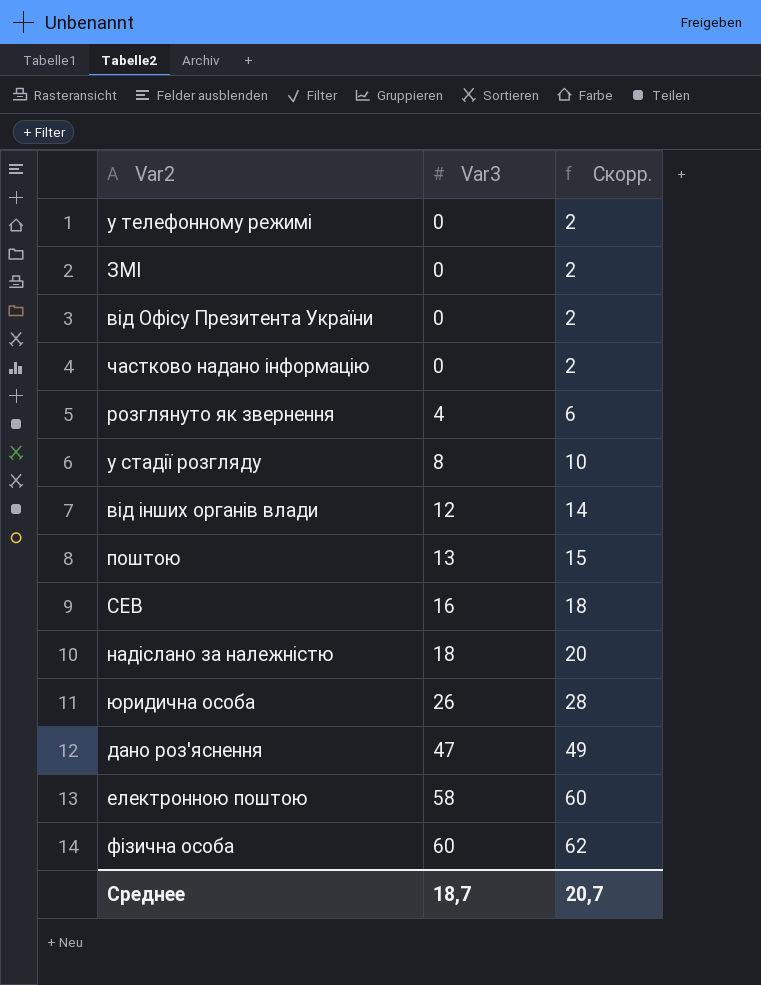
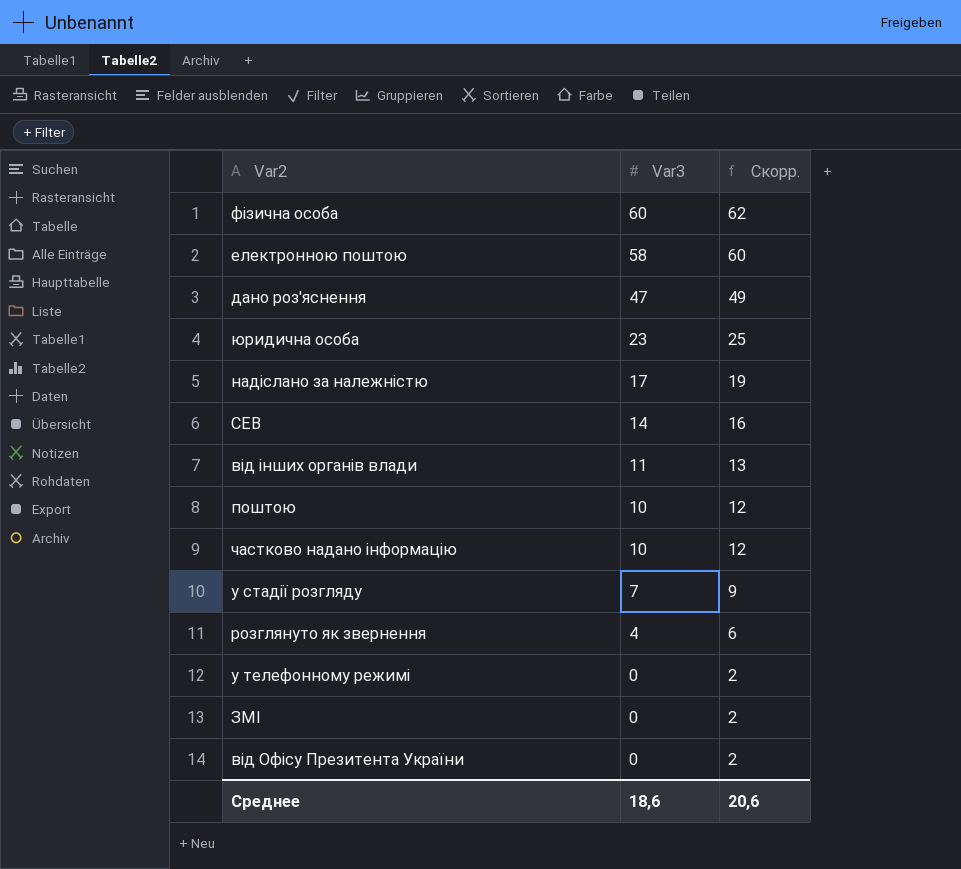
row order: Var3 ascending -> Var3 descending
юридична особа | Var3: 26 -> 23
юридична особа | Скорр.: 28 -> 25
надіслано за належністю | Var3: 18 -> 17
надіслано за належністю | Скорр.: 20 -> 19
СЕВ | Var3: 16 -> 14
СЕВ | Скорр.: 18 -> 16
від інших органів влади | Var3: 12 -> 11
від інших органів влади | Скорр.: 14 -> 13
поштою | Var3: 13 -> 10
поштою | Скорр.: 15 -> 12
частково надано інформацію | Var3: 0 -> 10
частково надано інформацію | Скорр.: 2 -> 12
у стадії розгляду | Var3: 8 -> 7
у стадії розгляду | Скорр.: 10 -> 9
Среднее | Var3: 18,7 -> 18,6
Среднее | Скорр.: 20,7 -> 20,6

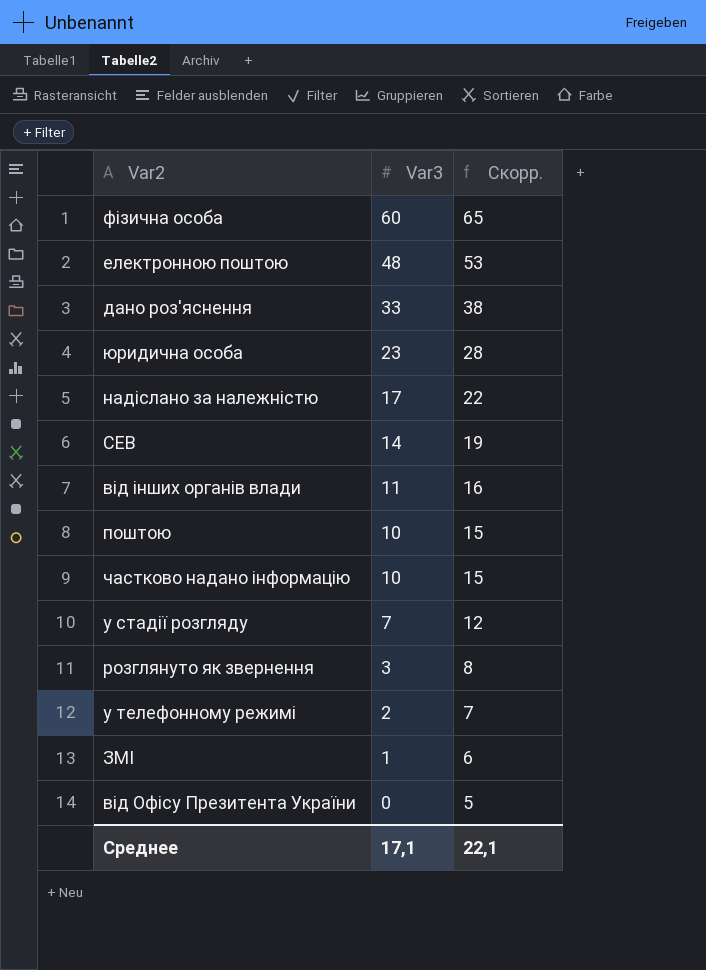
column Скорр. | formula: [Var3] + 2 -> [Var3] + 5
електронною поштою | Var3: 58 -> 48
дано роз'яснення | Var3: 47 -> 33
розглянуто як звернення | Var3: 4 -> 3
у телефонному режимі | Var3: 0 -> 2
ЗМІ | Var3: 0 -> 1
Среднее | Var3: 18,6 -> 17,1
Среднее | Скорр.: 20,6 -> 22,1

